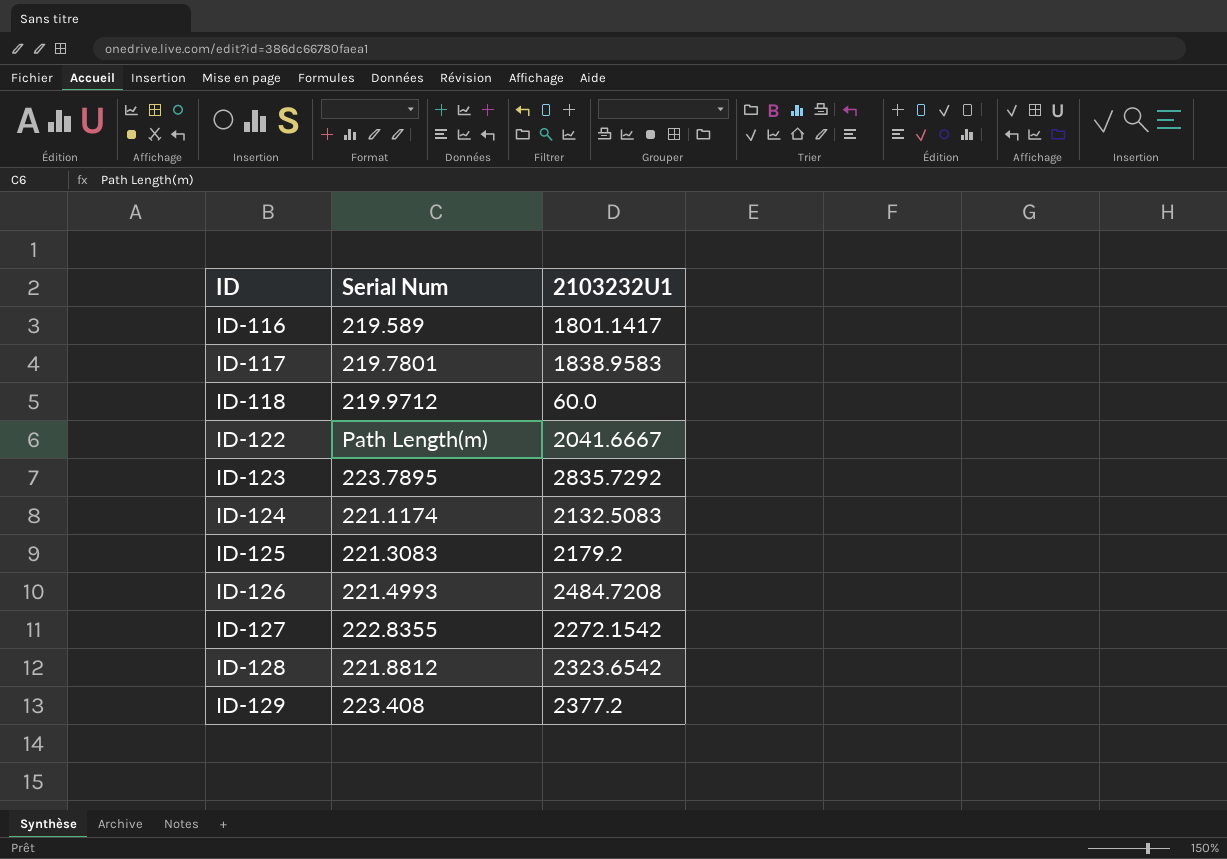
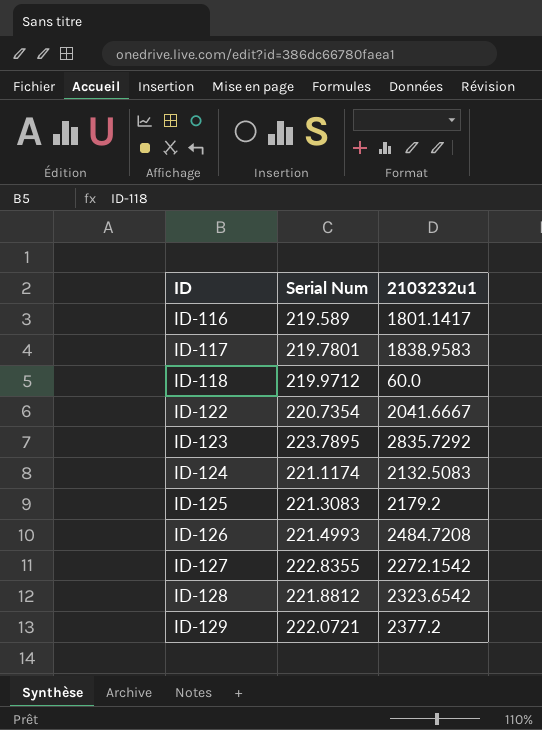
column name: 2103232U1 -> 2103232u1
ID-122 | Serial Num: Path Length(m) -> 220.7354
ID-129 | Serial Num: 223.408 -> 222.0721

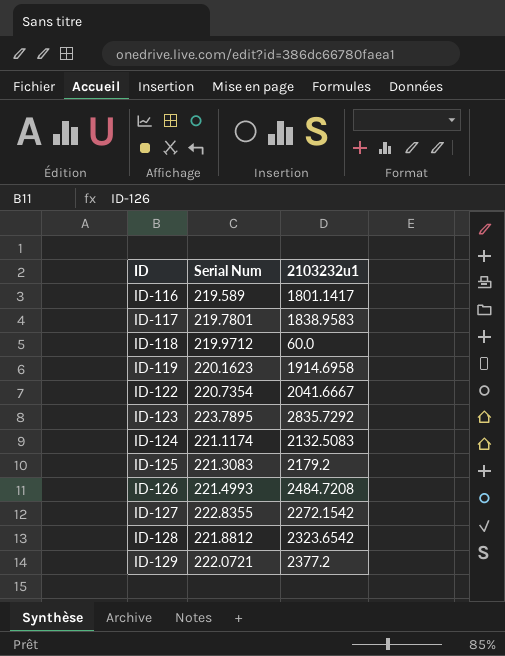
row ID-119: none -> 220.1623 | 1914.6958

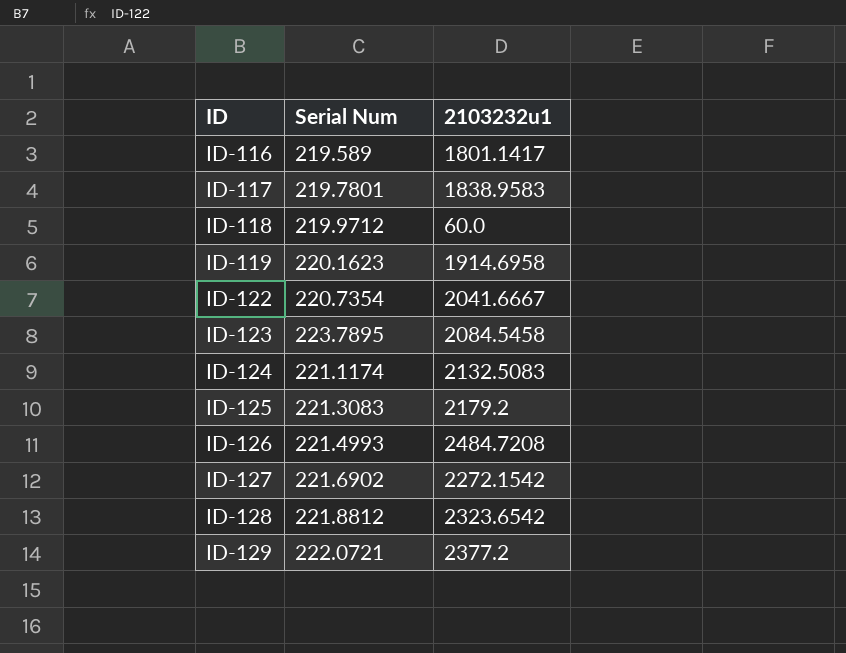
ID-123 | 2103232u1: 2835.7292 -> 2084.5458
ID-127 | Serial Num: 222.8355 -> 221.6902

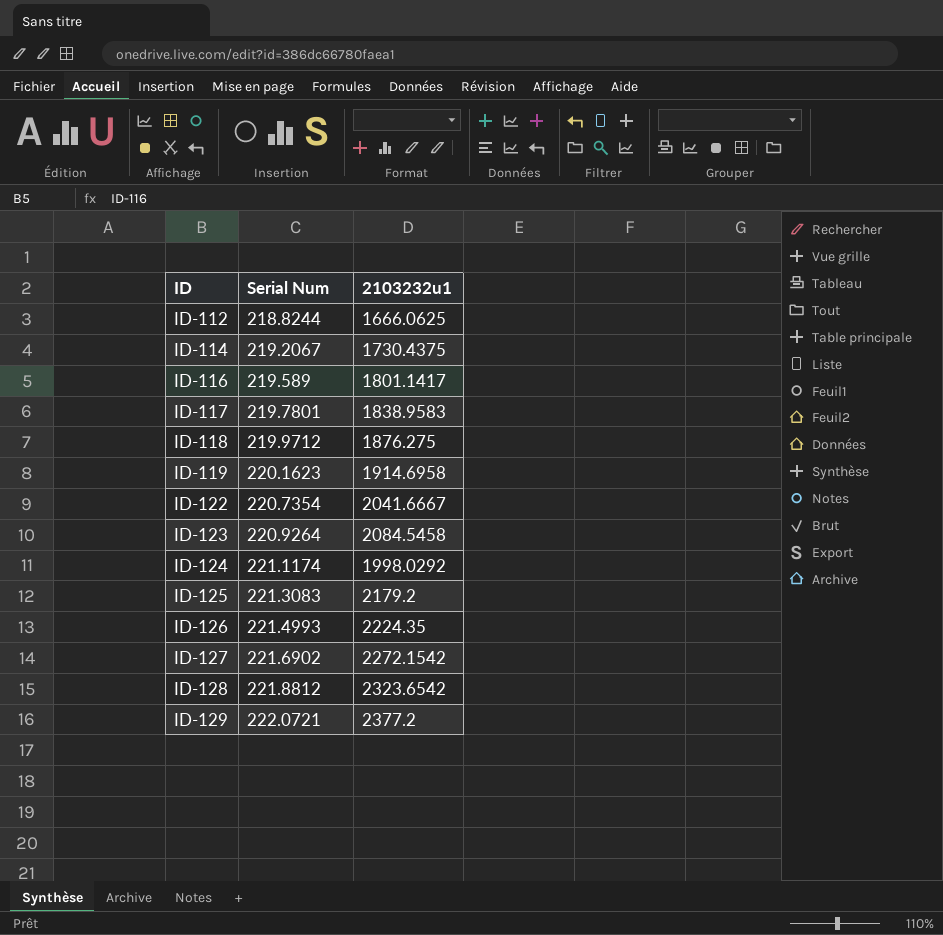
row ID-112: none -> 218.8244 | 1666.0625
row ID-114: none -> 219.2067 | 1730.4375
ID-118 | 2103232u1: 60.0 -> 1876.275
ID-123 | Serial Num: 223.7895 -> 220.9264
ID-124 | 2103232u1: 2132.5083 -> 1998.0292
ID-126 | 2103232u1: 2484.7208 -> 2224.35

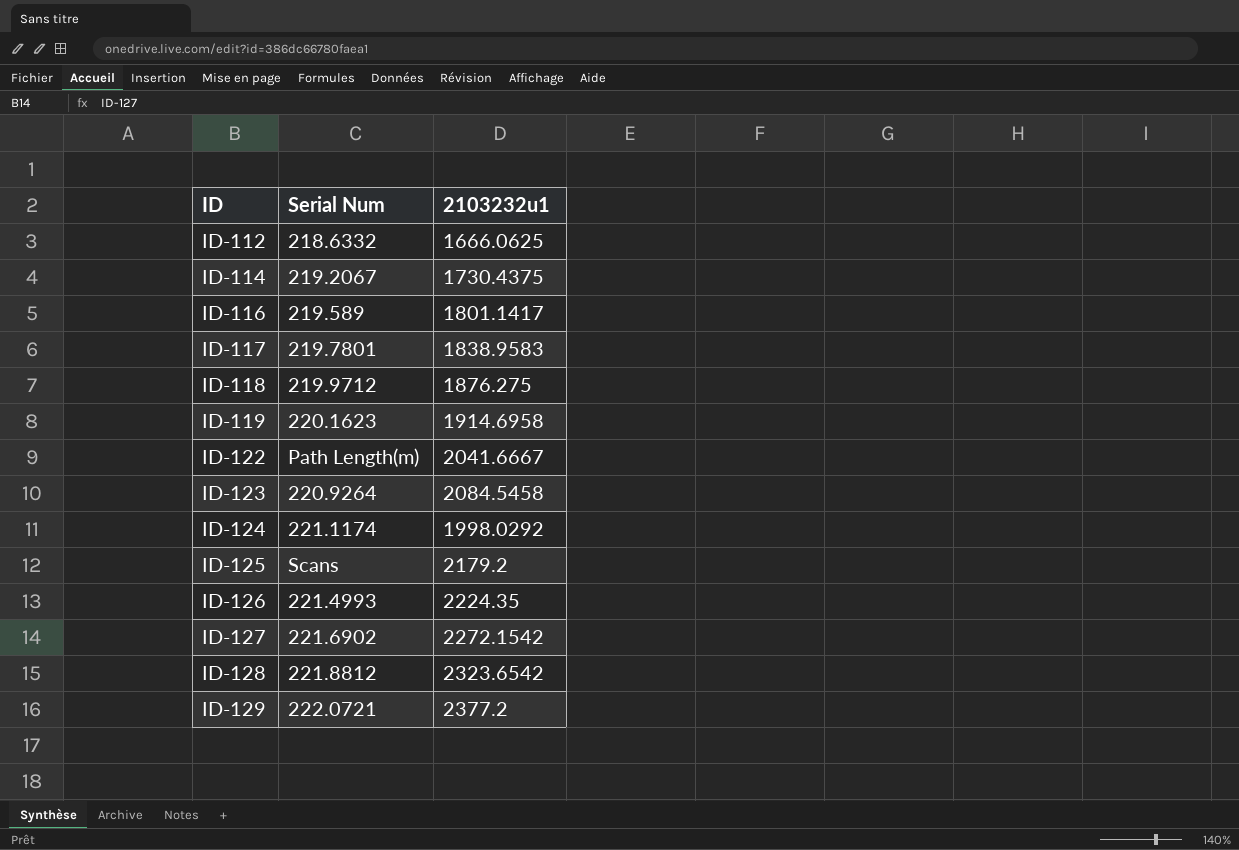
ID-112 | Serial Num: 218.8244 -> 218.6332
ID-122 | Serial Num: 220.7354 -> Path Length(m)
ID-125 | Serial Num: 221.3083 -> Scans

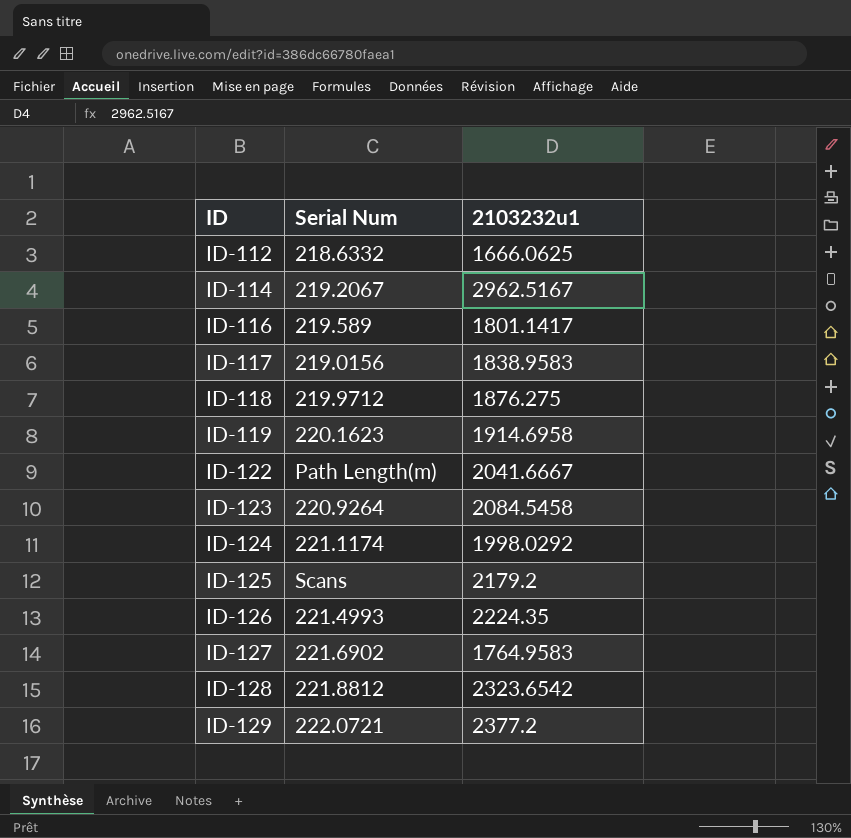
ID-114 | 2103232u1: 1730.4375 -> 2962.5167
ID-117 | Serial Num: 219.7801 -> 219.0156
ID-127 | 2103232u1: 2272.1542 -> 1764.9583

